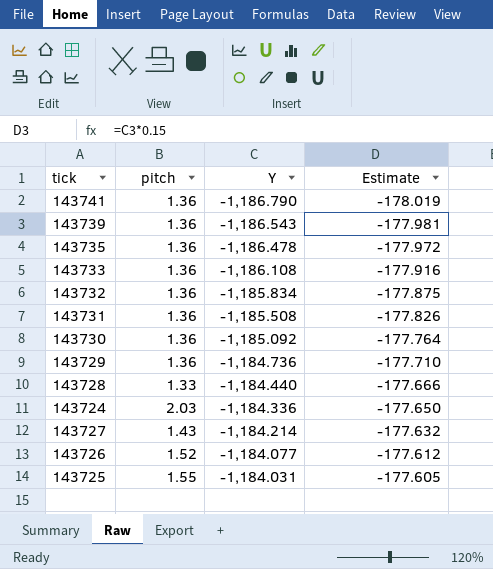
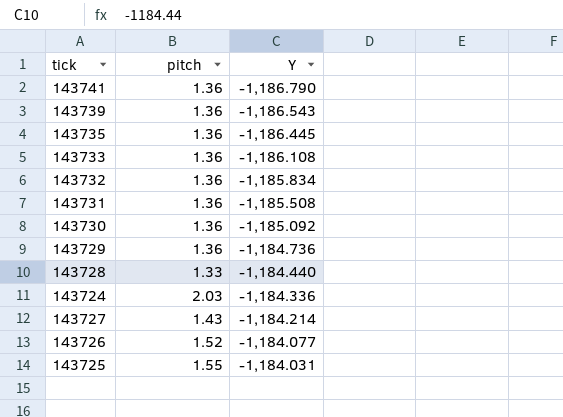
column Estimate | formula: [Y] * 0.15 -> none
143735 | Y: -1,186.478 -> -1,186.445

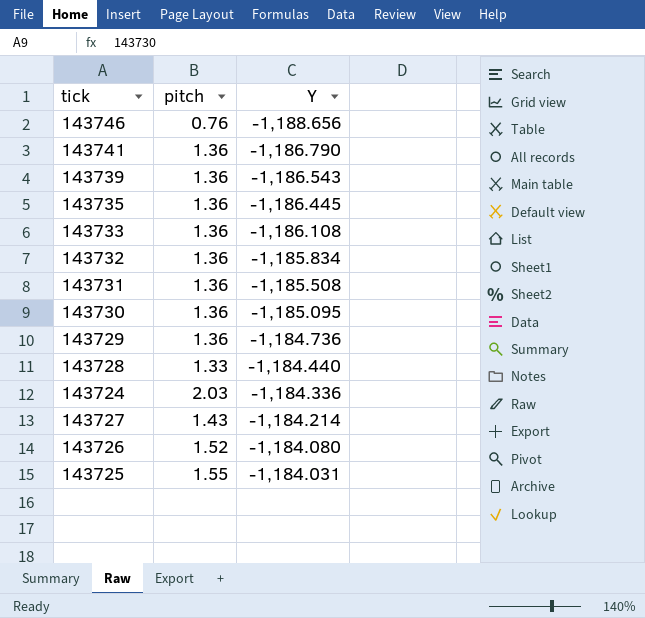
row 143746: none -> 0.76 | -1,188.656
143730 | Y: -1,185.092 -> -1,185.095
143726 | Y: -1,184.077 -> -1,184.080

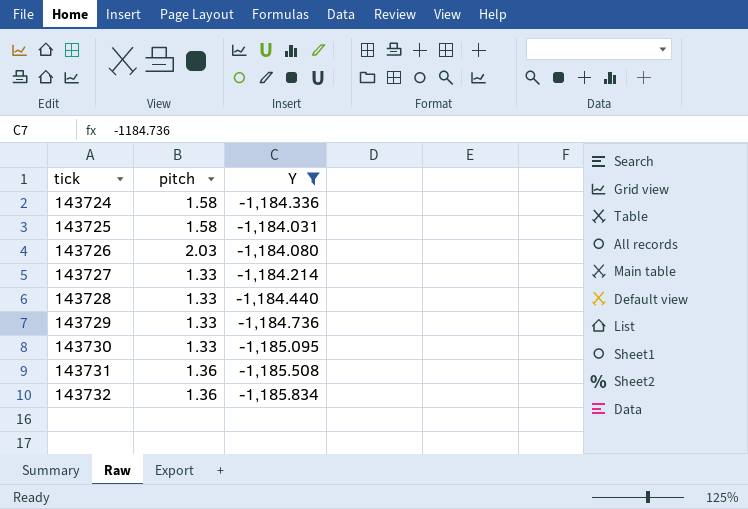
filter: none -> Y >= -1,185.834
row order: Y ascending -> tick ascending
143724 | pitch: 2.03 -> 1.58
143725 | pitch: 1.55 -> 1.58
143726 | pitch: 1.52 -> 2.03
143727 | pitch: 1.43 -> 1.33
143729 | pitch: 1.36 -> 1.33
143730 | pitch: 1.36 -> 1.33

